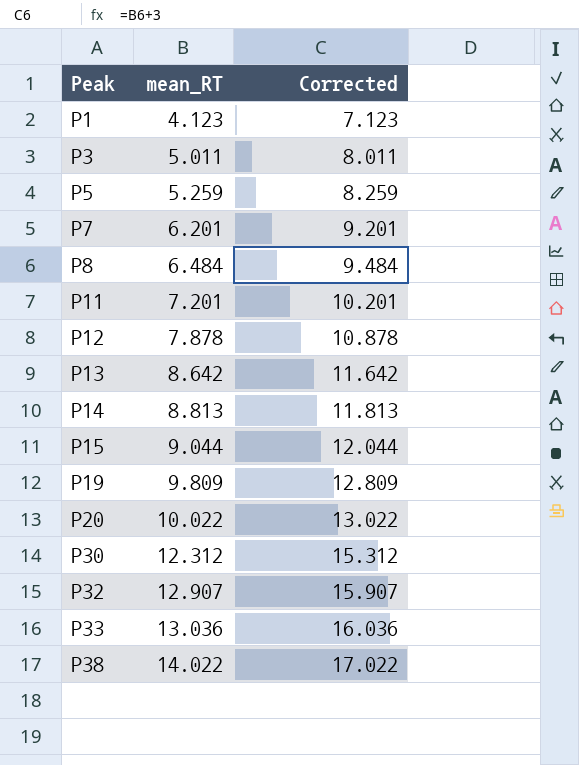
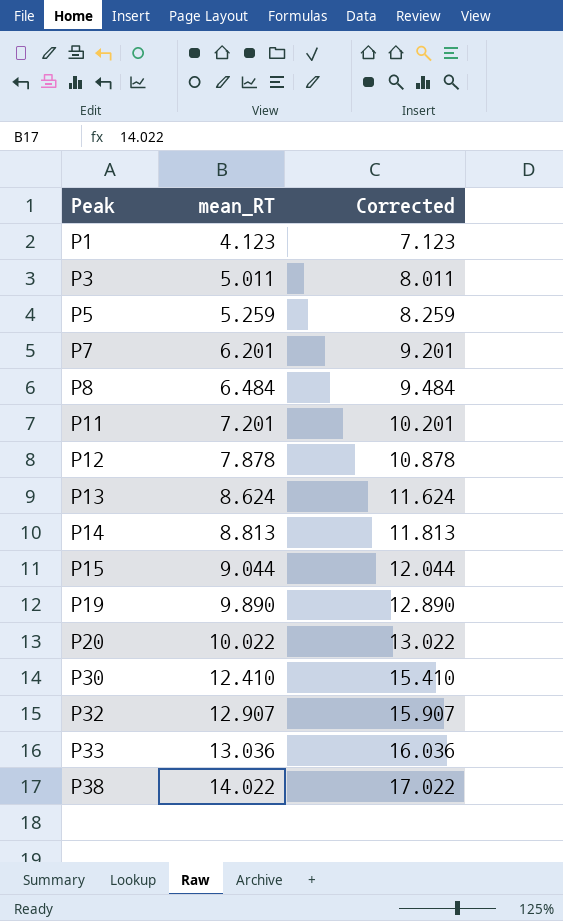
P13 | mean_RT: 8.642 -> 8.624
P13 | Corrected: 11.642 -> 11.624
P19 | mean_RT: 9.809 -> 9.890
P19 | Corrected: 12.809 -> 12.890
P30 | mean_RT: 12.312 -> 12.410
P30 | Corrected: 15.312 -> 15.410

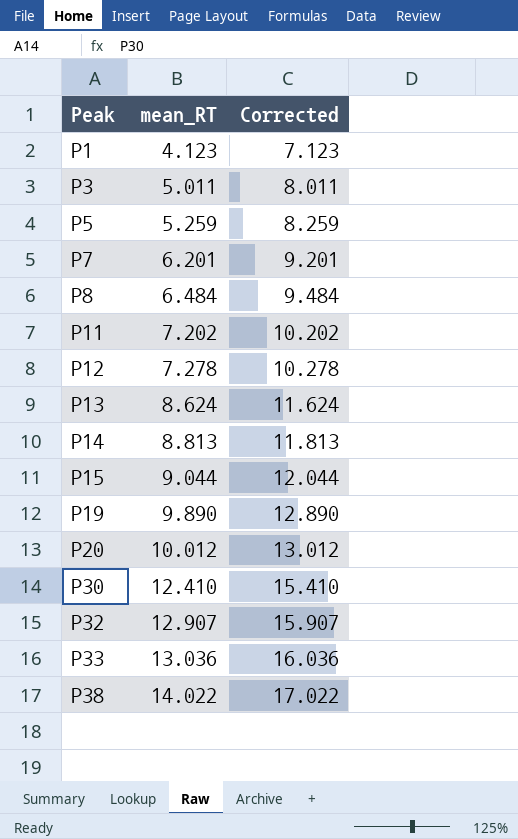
P11 | mean_RT: 7.201 -> 7.202
P11 | Corrected: 10.201 -> 10.202
P12 | mean_RT: 7.878 -> 7.278
P12 | Corrected: 10.878 -> 10.278
P20 | mean_RT: 10.022 -> 10.012
P20 | Corrected: 13.022 -> 13.012

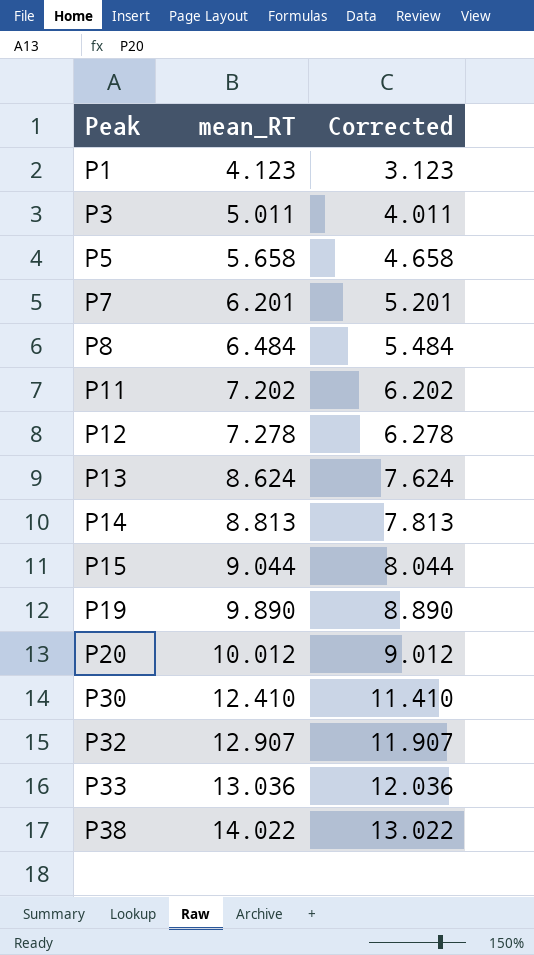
column Corrected | formula: [mean_RT] + 3 -> [mean_RT] - 1
P5 | mean_RT: 5.259 -> 5.658

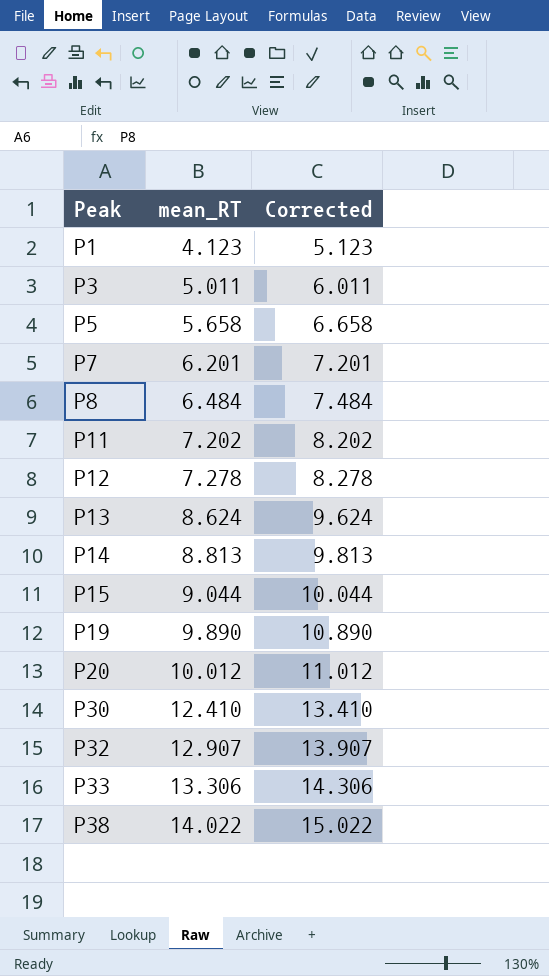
column Corrected | formula: [mean_RT] - 1 -> [mean_RT] + 1
P33 | mean_RT: 13.036 -> 13.306

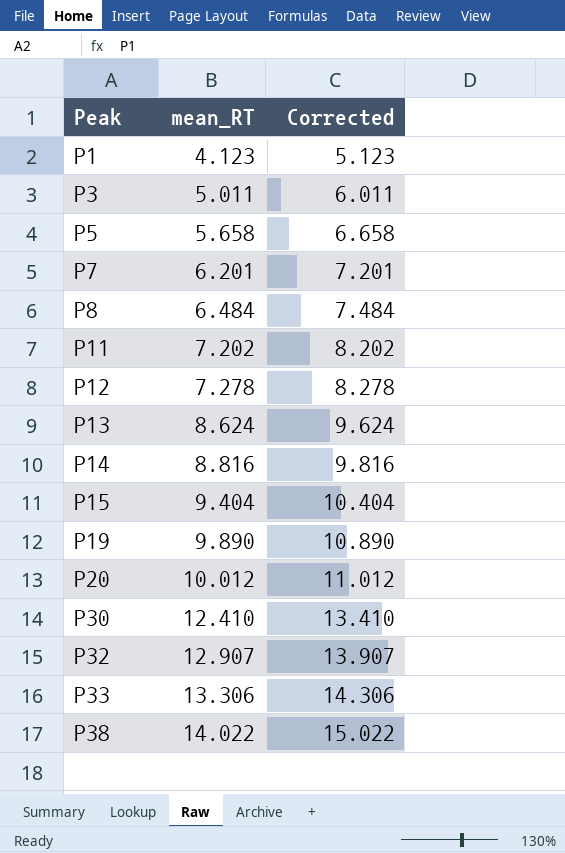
P14 | mean_RT: 8.813 -> 8.816
P14 | Corrected: 9.813 -> 9.816
P15 | mean_RT: 9.044 -> 9.404
P15 | Corrected: 10.044 -> 10.404

